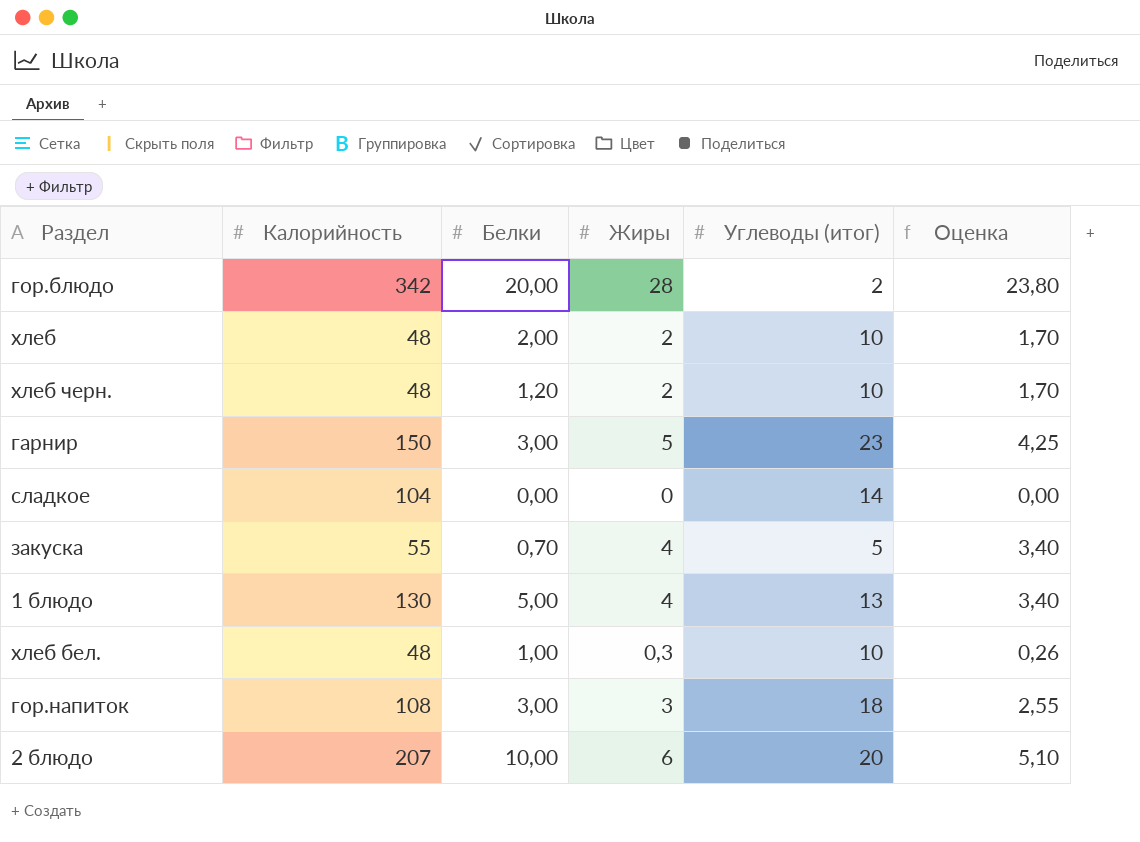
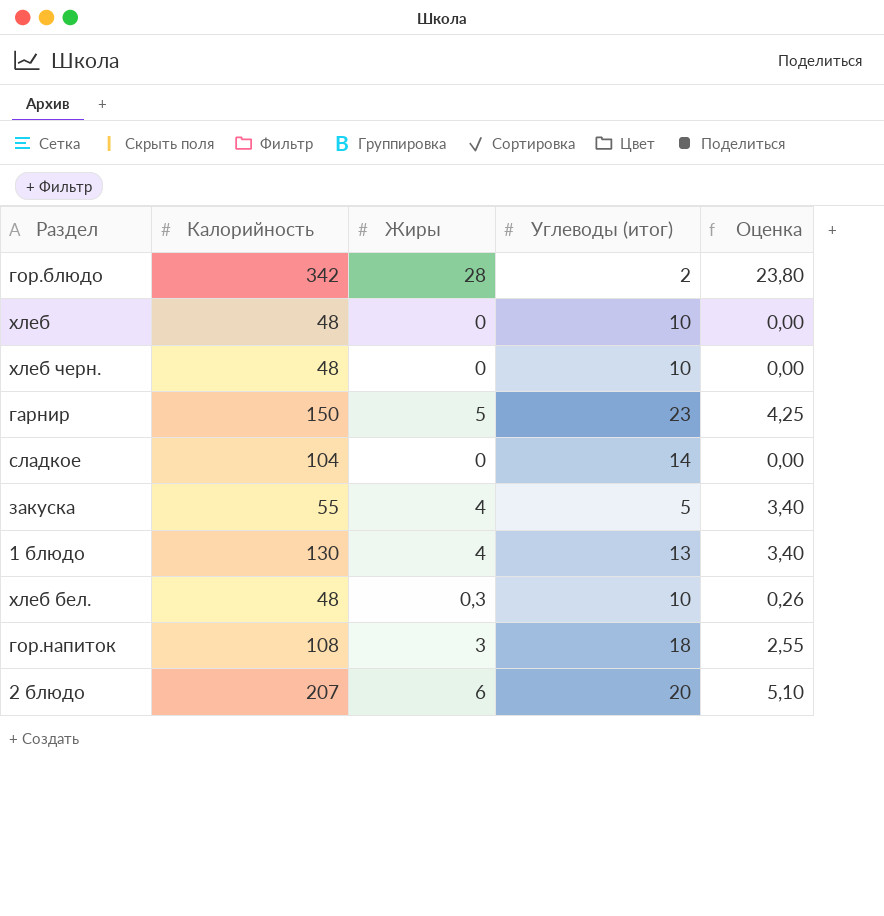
column Белки | position: 3 -> none
хлеб | Жиры: 2 -> 0
хлеб | Оценка: 1,70 -> 0,00
хлеб черн. | Жиры: 2 -> 0
хлеб черн. | Оценка: 1,70 -> 0,00

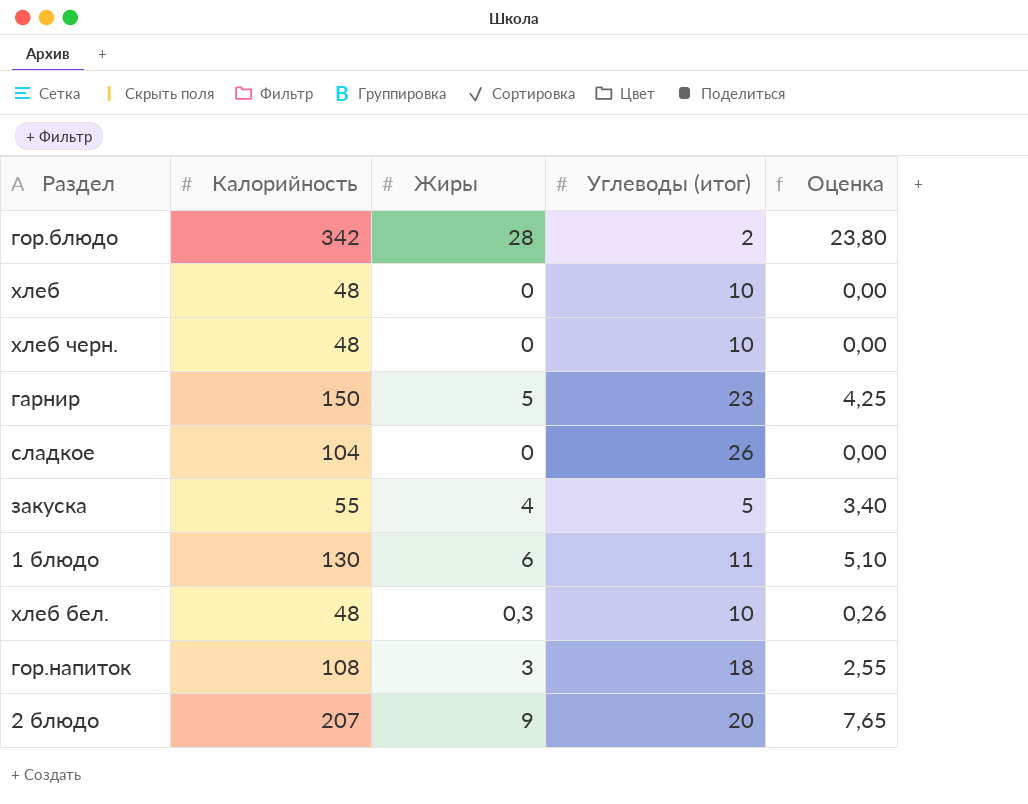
сладкое | Углеводы (итог): 14 -> 26
1 блюдо | Жиры: 4 -> 6
1 блюдо | Углеводы (итог): 13 -> 11
1 блюдо | Оценка: 3,40 -> 5,10
2 блюдо | Жиры: 6 -> 9
2 блюдо | Оценка: 5,10 -> 7,65

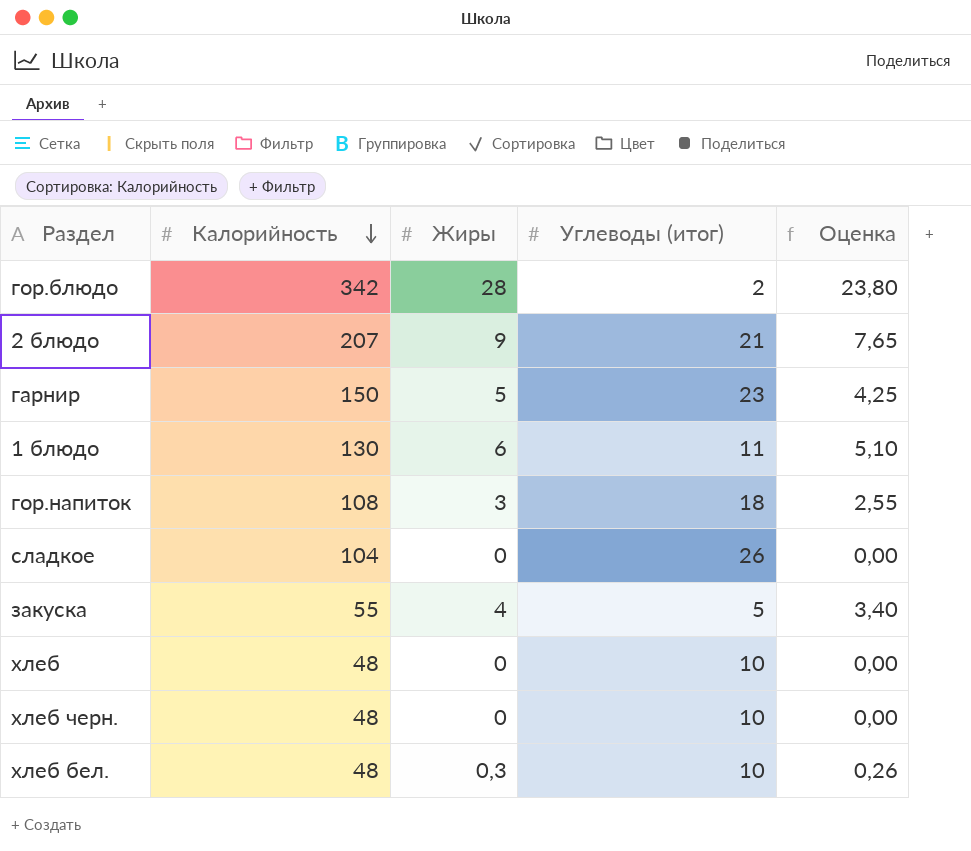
row order: none -> Калорийность descending
2 блюдо | Углеводы (итог): 20 -> 21

